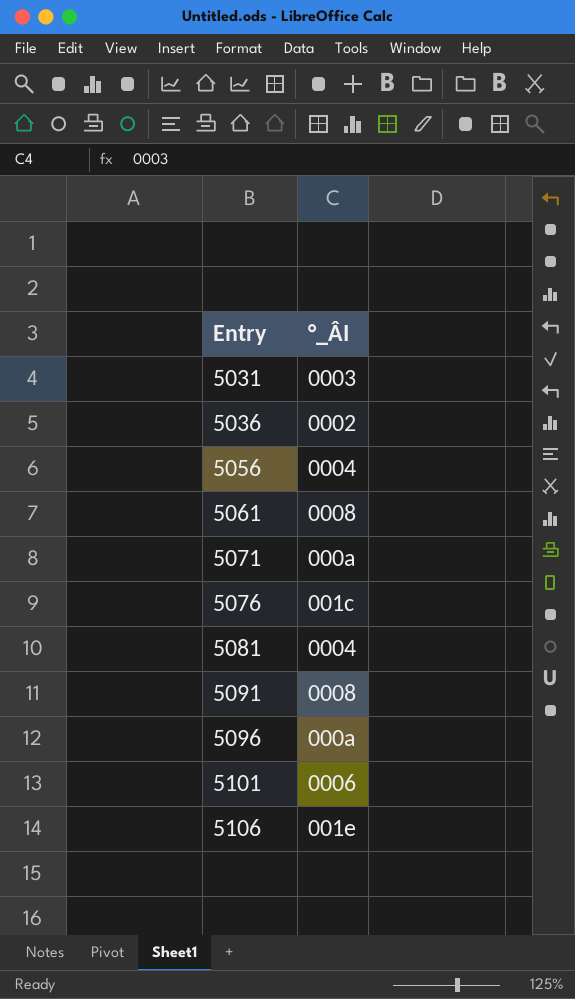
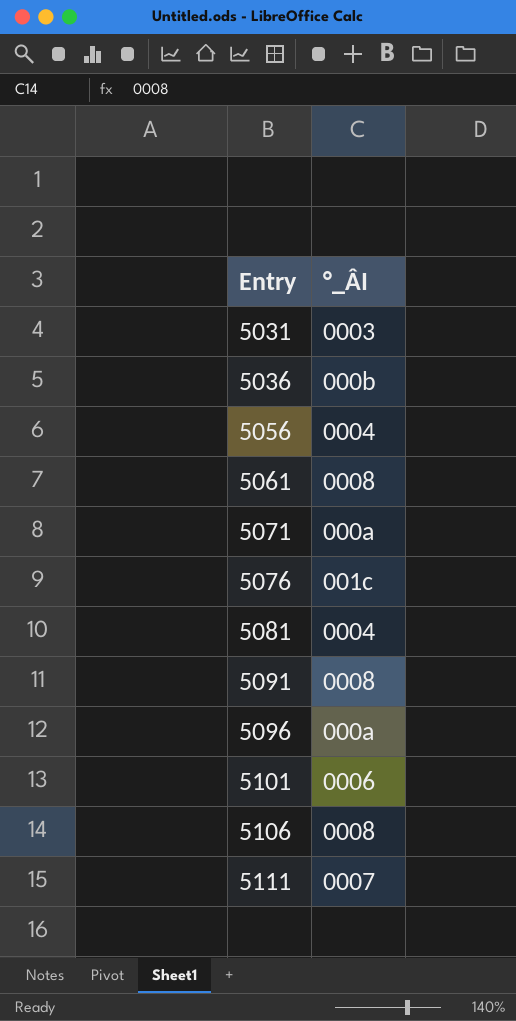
5036 | °_ÂI: 0002 -> 000b
5106 | °_ÂI: 001e -> 0008
row 5111: none -> 0007

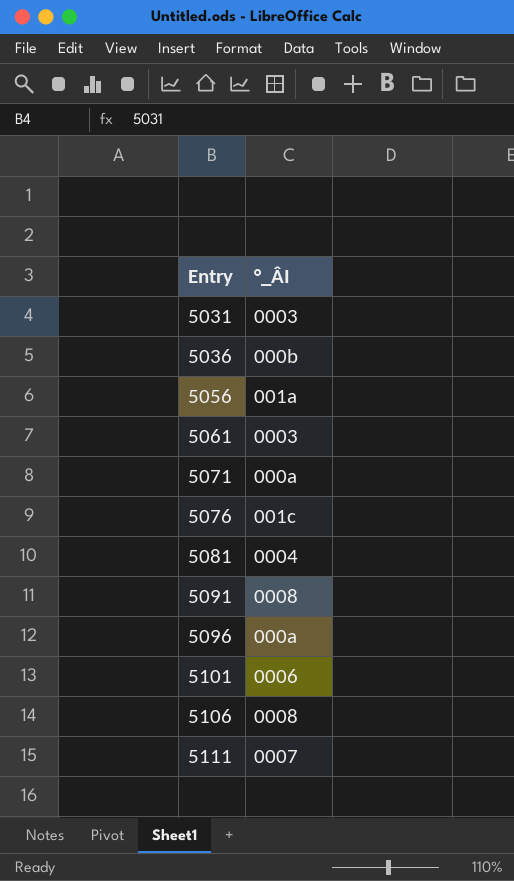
5056 | °_ÂI: 0004 -> 001a
5061 | °_ÂI: 0008 -> 0003

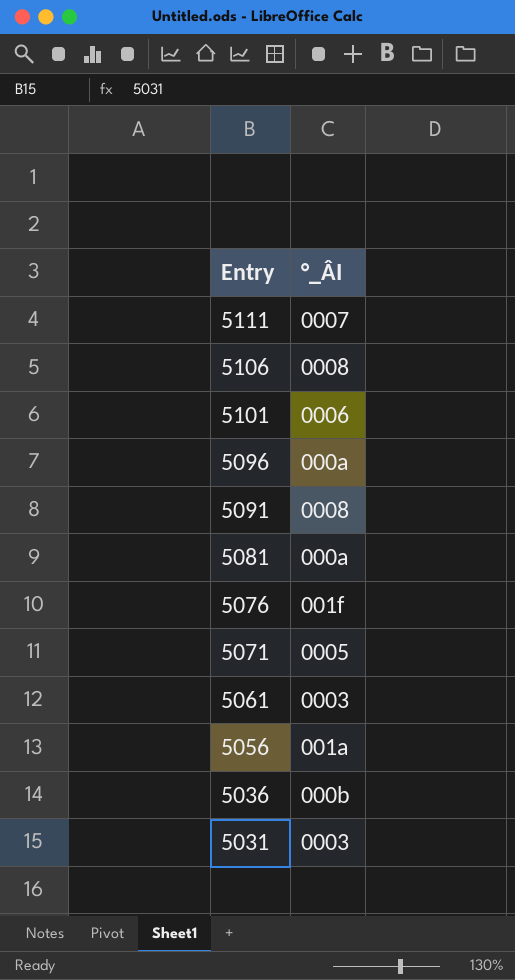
row order: Entry ascending -> Entry descending
5081 | °_ÂI: 0004 -> 000a
5076 | °_ÂI: 001c -> 001f
5071 | °_ÂI: 000a -> 0005

